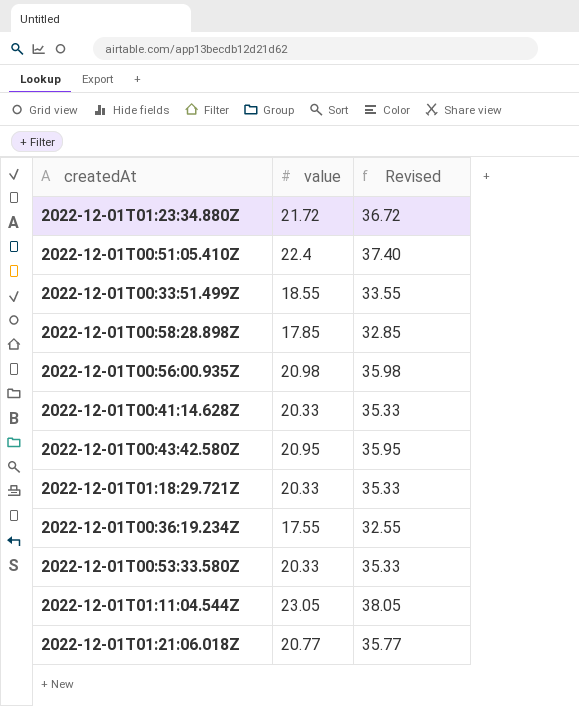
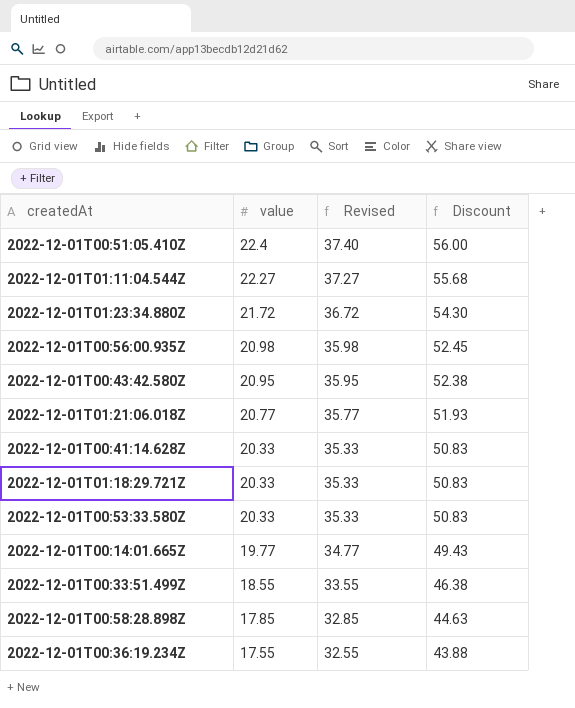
row order: none -> value descending
column Discount | formula: none -> [value] * 2.5
2022-12-01T01:11:04.544Z | value: 23.05 -> 22.27
2022-12-01T01:11:04.544Z | Revised: 38.05 -> 37.27
row 2022-12-01T00:14:01.665Z: none -> 19.77 | 34.77 | 49.43

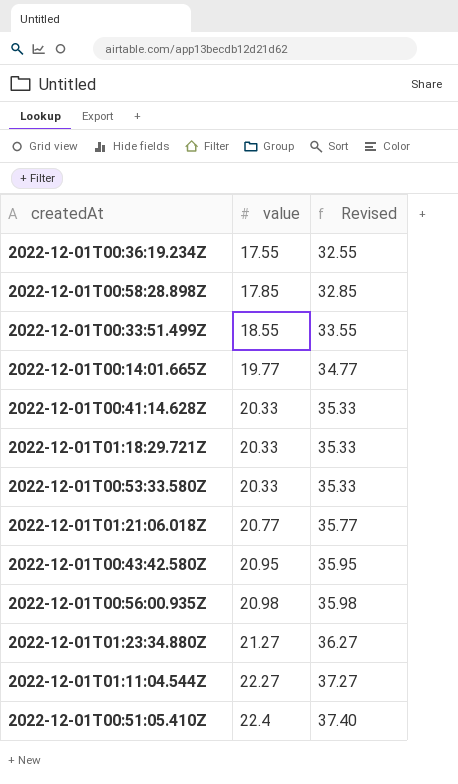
row order: value descending -> value ascending
column Discount | formula: [value] * 2.5 -> none
2022-12-01T01:23:34.880Z | value: 21.72 -> 21.27
2022-12-01T01:23:34.880Z | Revised: 36.72 -> 36.27

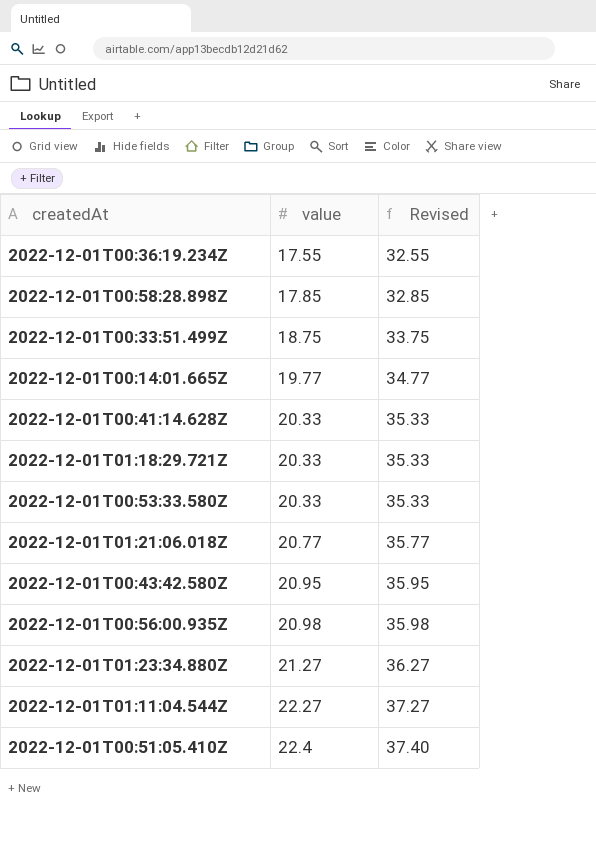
2022-12-01T00:33:51.499Z | value: 18.55 -> 18.75
2022-12-01T00:33:51.499Z | Revised: 33.55 -> 33.75

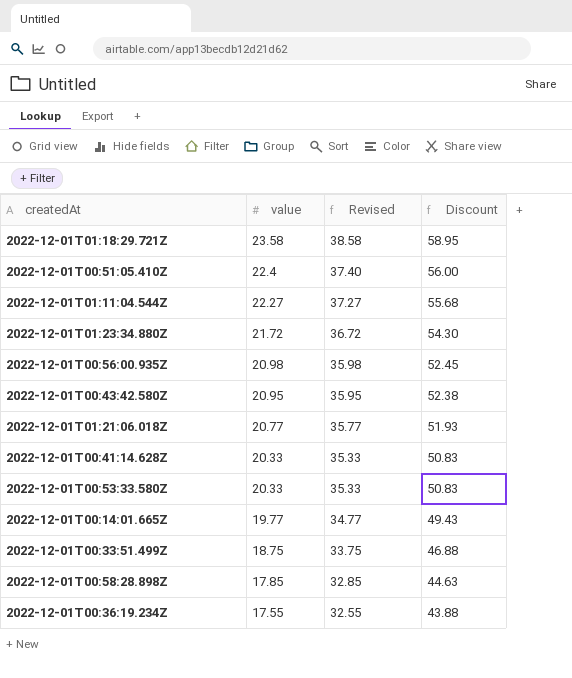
row order: value ascending -> value descending
column Discount | formula: none -> [value] * 2.5
2022-12-01T01:18:29.721Z | value: 20.33 -> 23.58
2022-12-01T01:18:29.721Z | Revised: 35.33 -> 38.58
2022-12-01T01:23:34.880Z | value: 21.27 -> 21.72
2022-12-01T01:23:34.880Z | Revised: 36.27 -> 36.72

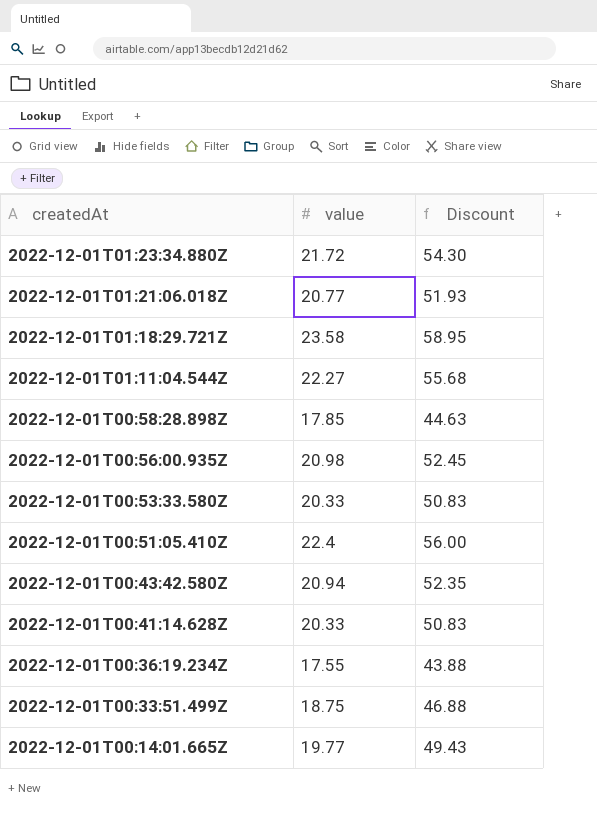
row order: value descending -> createdAt descending
column Revised | formula: [value] + 15 -> none
2022-12-01T00:43:42.580Z | value: 20.95 -> 20.94
2022-12-01T00:43:42.580Z | Discount: 52.38 -> 52.35

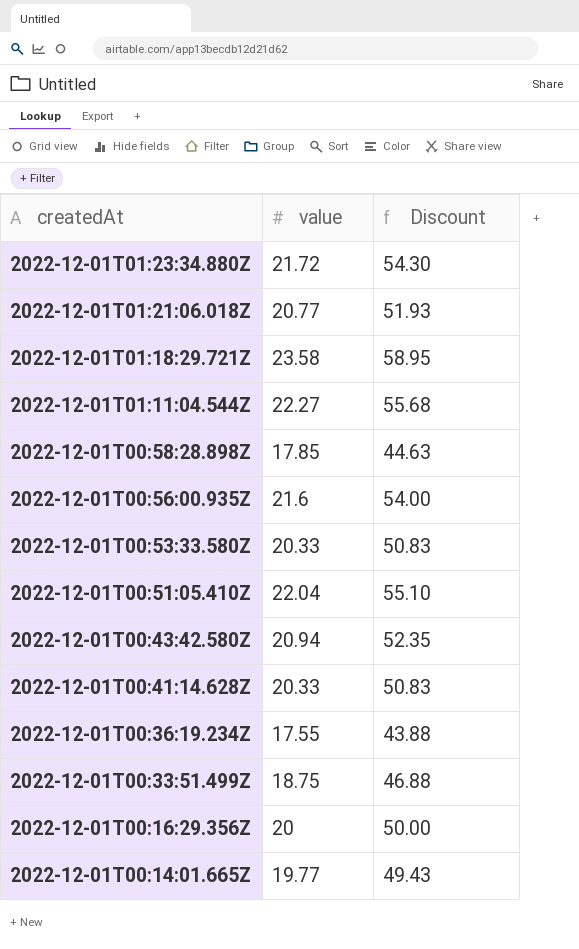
2022-12-01T00:56:00.935Z | value: 20.98 -> 21.6
2022-12-01T00:56:00.935Z | Discount: 52.45 -> 54.00
2022-12-01T00:51:05.410Z | value: 22.4 -> 22.04
2022-12-01T00:51:05.410Z | Discount: 56.00 -> 55.10
row 2022-12-01T00:16:29.356Z: none -> 20 | 50.00

